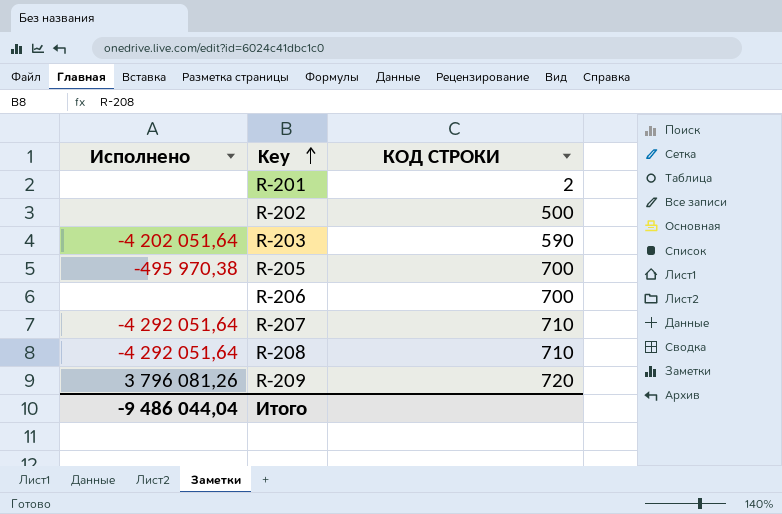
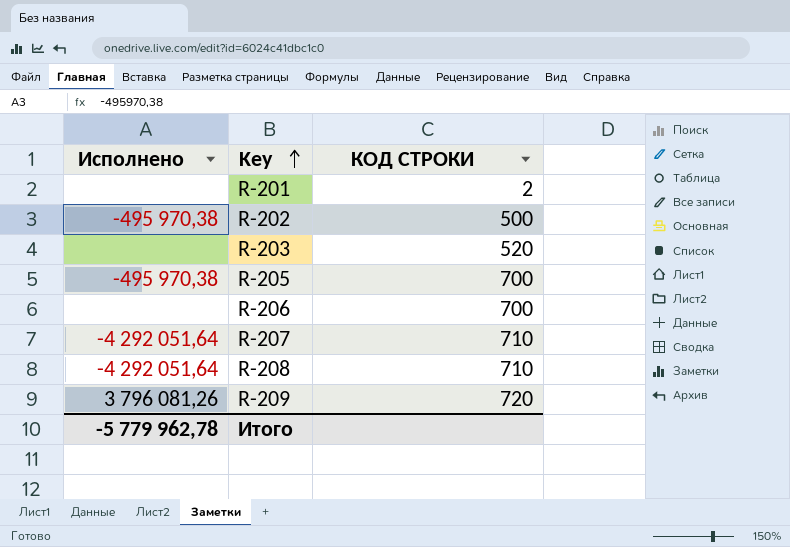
R-202 | Исполнено: none -> -495 970,38
R-203 | Исполнено: -4 202 051,64 -> none
R-203 | КОД СТРОКИ: 590 -> 520
Итого | Исполнено: -9 486 044,04 -> -5 779 962,78

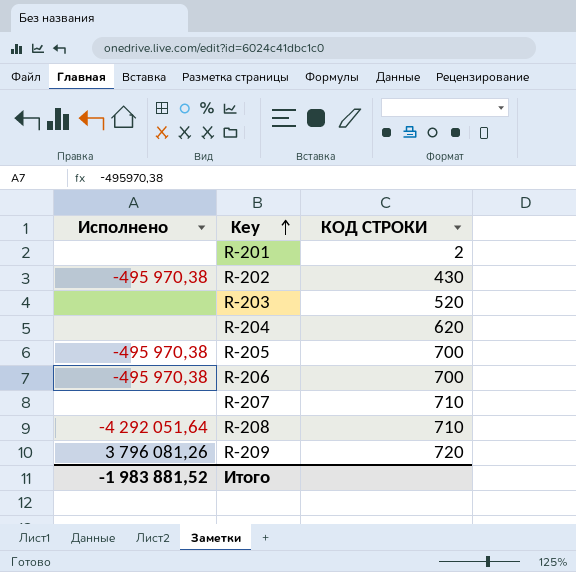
R-202 | КОД СТРОКИ: 500 -> 430
row R-204: none -> none | 620
R-206 | Исполнено: none -> -495 970,38
R-207 | Исполнено: -4 292 051,64 -> none
Итого | Исполнено: -5 779 962,78 -> -1 983 881,52

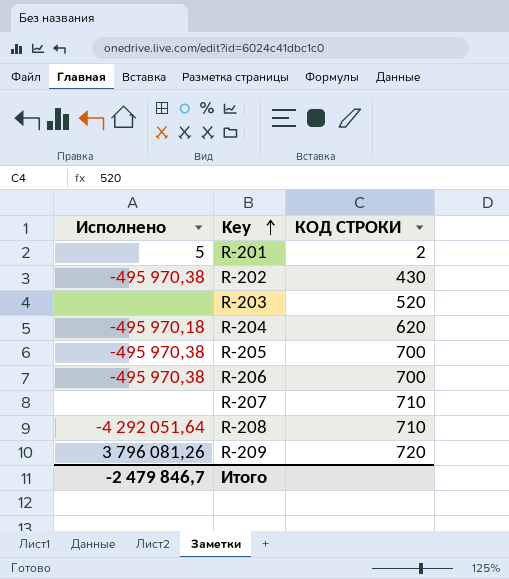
R-201 | Исполнено: none -> 5
R-204 | Исполнено: none -> -495 970,18
Итого | Исполнено: -1 983 881,52 -> -2 479 846,7

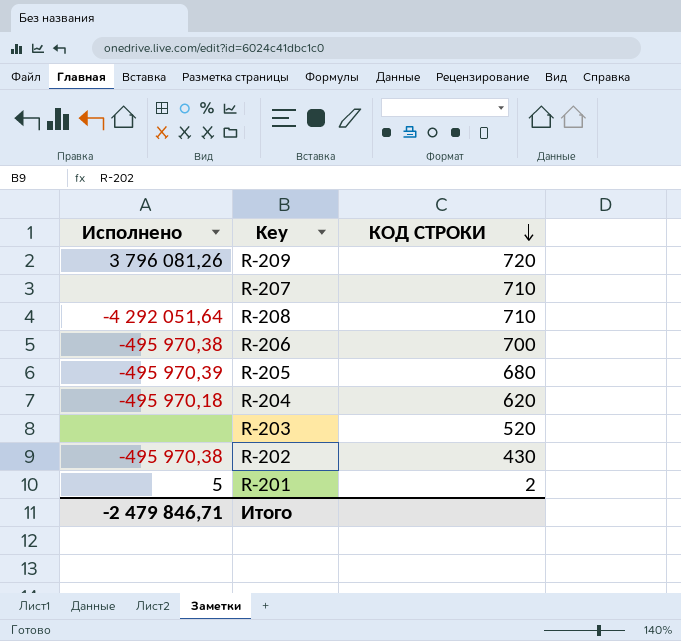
row order: Key ascending -> КОД СТРОКИ descending
R-205 | Исполнено: -495 970,38 -> -495 970,39
R-205 | КОД СТРОКИ: 700 -> 680
Итого | Исполнено: -2 479 846,7 -> -2 479 846,71

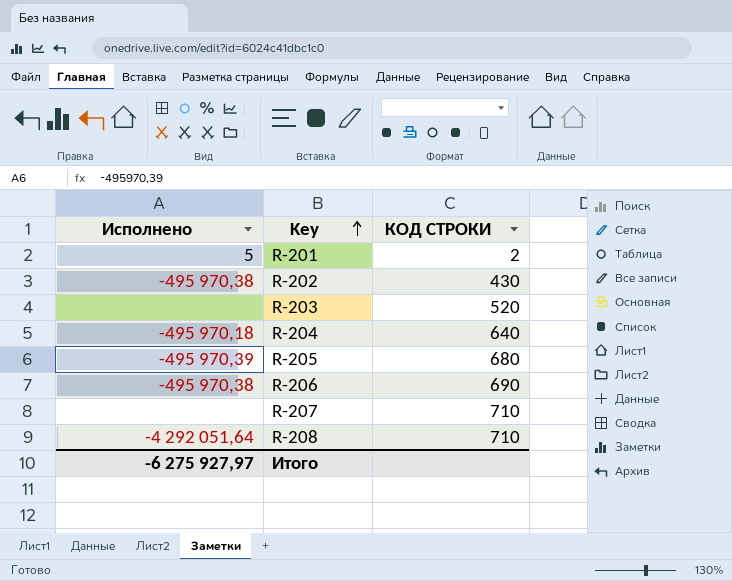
row order: КОД СТРОКИ descending -> Key ascending
row R-209: 3 796 081,26 | 720 -> none
R-204 | КОД СТРОКИ: 620 -> 640
R-206 | КОД СТРОКИ: 700 -> 690
Итого | Исполнено: -2 479 846,71 -> -6 275 927,97

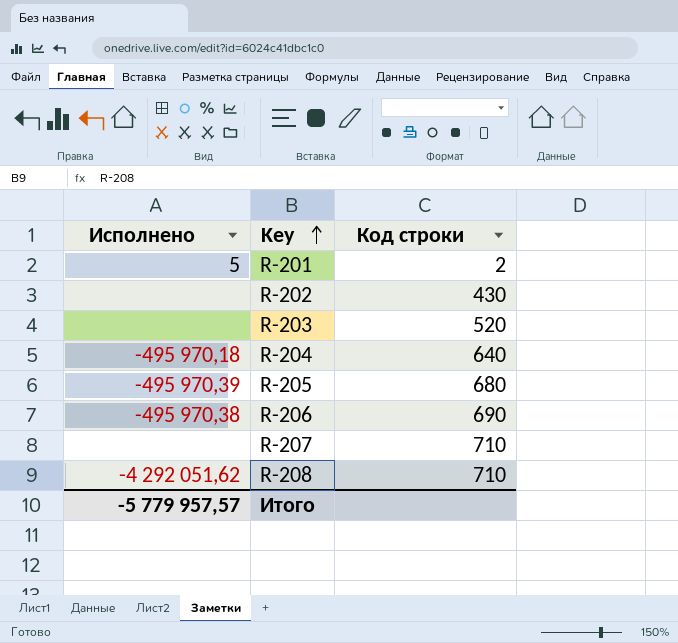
column name: КОД СТРОКИ -> Код строки
R-202 | Исполнено: -495 970,38 -> none
R-208 | Исполнено: -4 292 051,64 -> -4 292 051,62
Итого | Исполнено: -6 275 927,97 -> -5 779 957,57

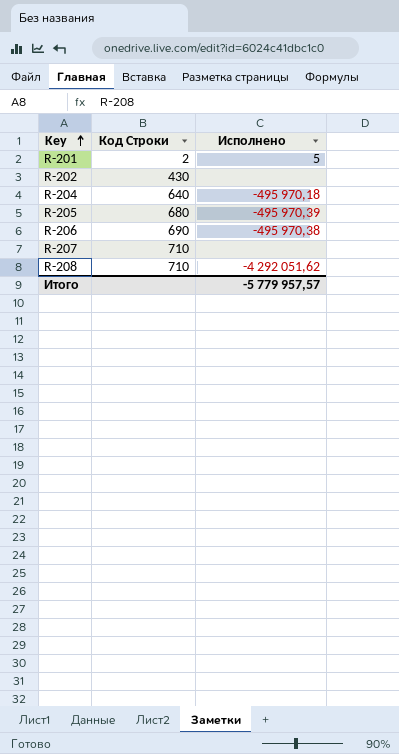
column name: Код строки -> Код Строки
column Исполнено | position: 1 -> 3
row R-203: none | 520 -> none

